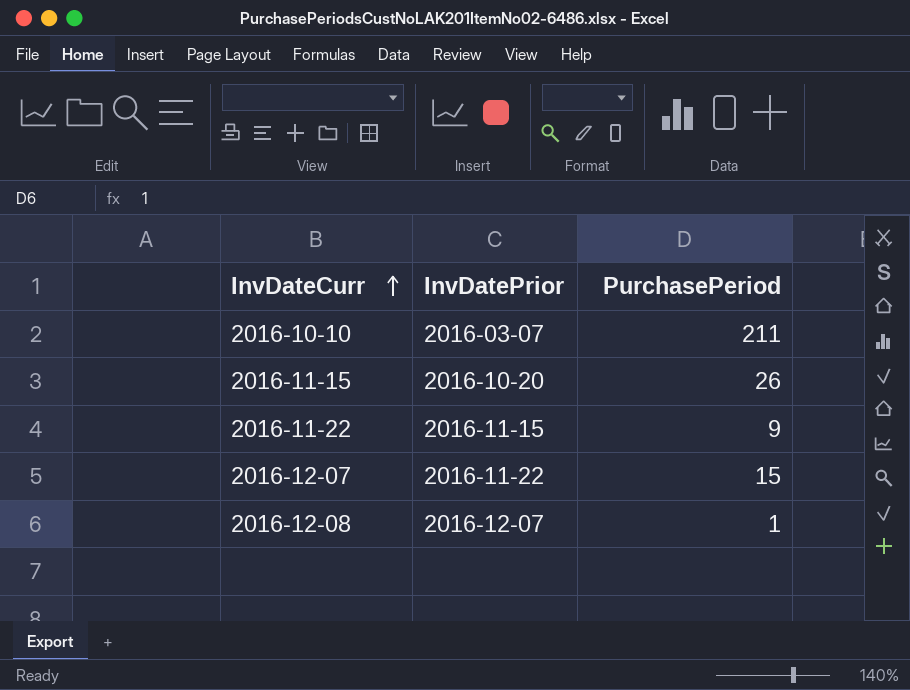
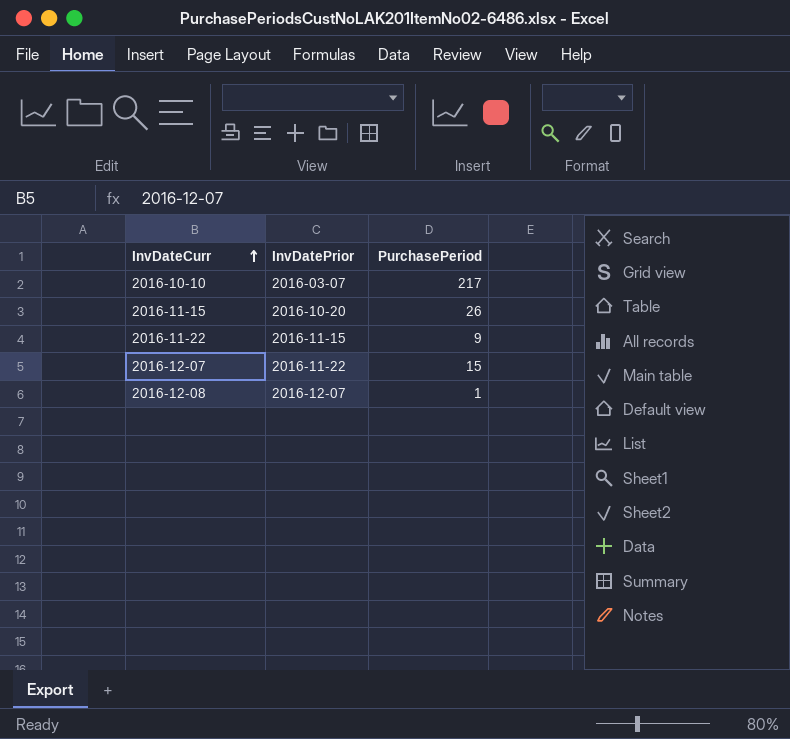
2016-10-10 | PurchasePeriod: 211 -> 217

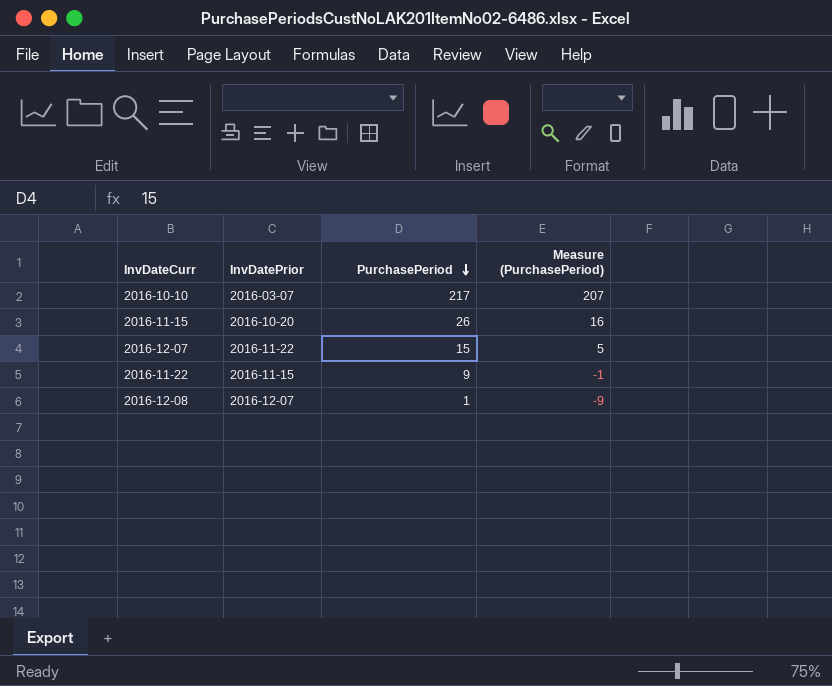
row order: InvDateCurr ascending -> PurchasePeriod descending
column Measure (PurchasePeriod) | formula: none -> [PurchasePeriod] - 10

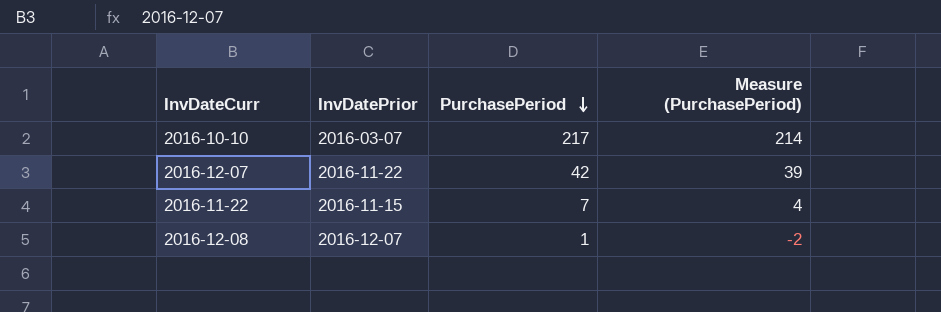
column Measure (PurchasePeriod) | formula: [PurchasePeriod] - 10 -> [PurchasePeriod] - 3
row 2016-11-15: 2016-10-20 | 26 | 16 -> none
2016-12-07 | PurchasePeriod: 15 -> 42
2016-11-22 | PurchasePeriod: 9 -> 7

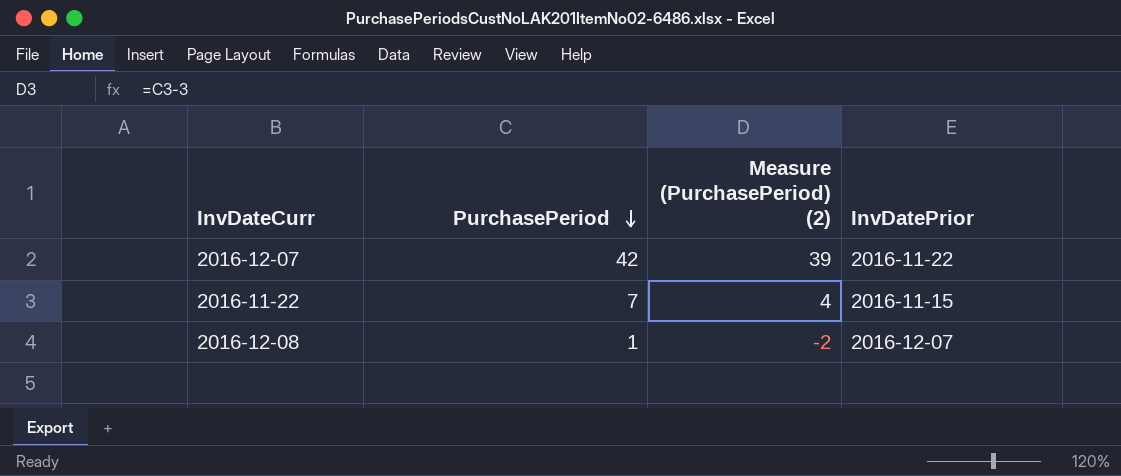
column name: Measure (PurchasePeriod) -> Measure (PurchasePeriod) (2)
column InvDatePrior | position: 2 -> 4
row 2016-10-10: 2016-03-07 | 217 | 214 -> none

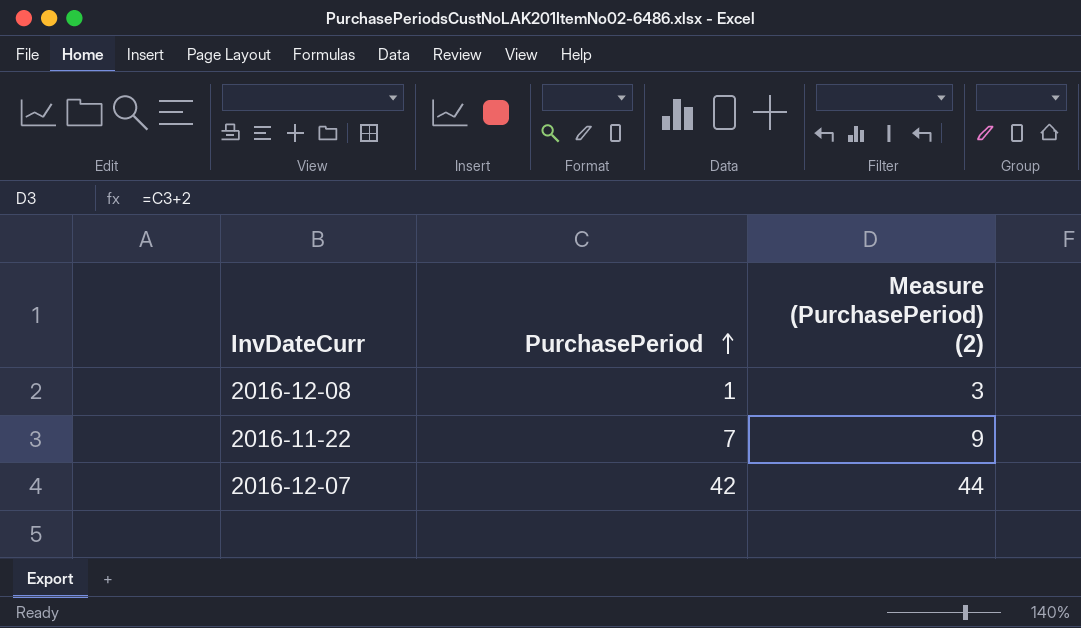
row order: PurchasePeriod descending -> PurchasePeriod ascending
column InvDatePrior | position: 4 -> none
column Measure (PurchasePeriod) (2) | formula: [PurchasePeriod] - 3 -> [PurchasePeriod] + 2

